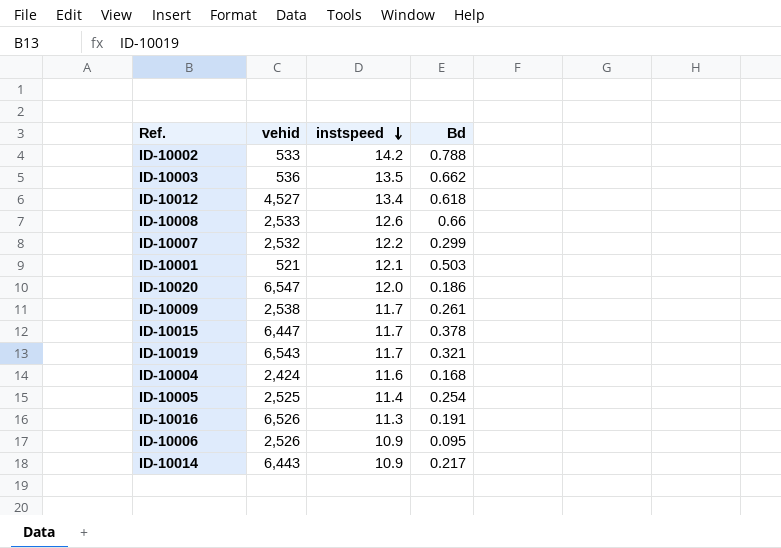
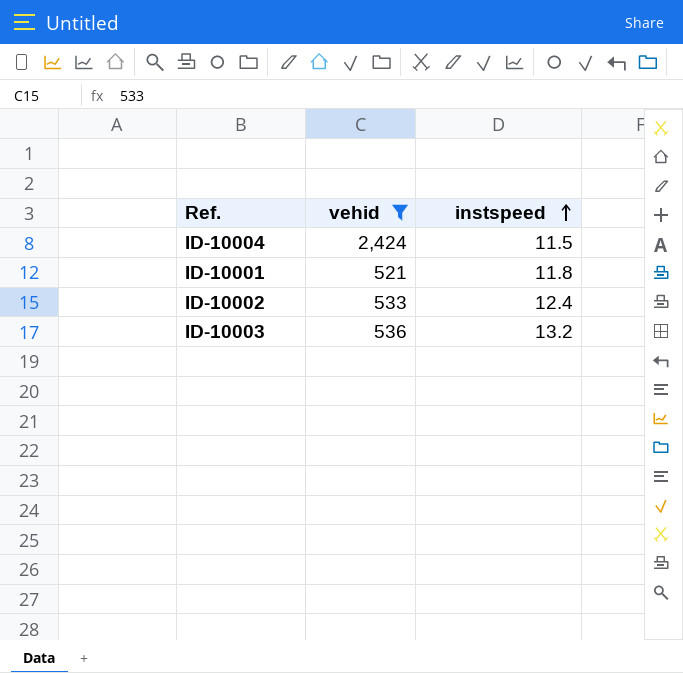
filter: none -> vehid <= 2,424
row order: instspeed descending -> instspeed ascending
column Bd | position: 4 -> none
ID-10004 | instspeed: 11.6 -> 11.5
ID-10001 | instspeed: 12.1 -> 11.8
ID-10002 | instspeed: 14.2 -> 12.4
ID-10003 | instspeed: 13.5 -> 13.2

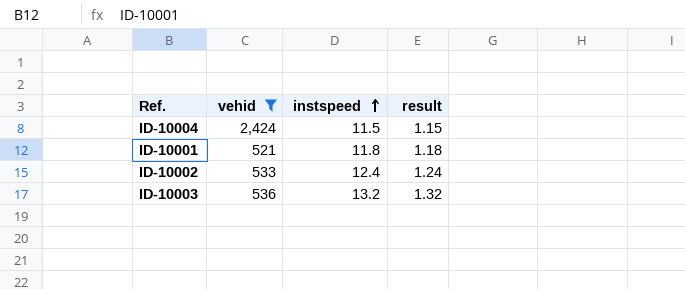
column result | formula: none -> [instspeed] * 0.1

